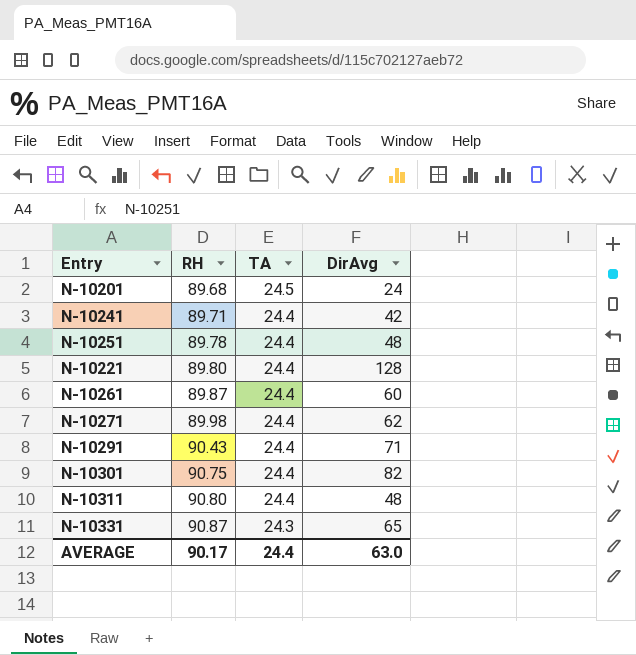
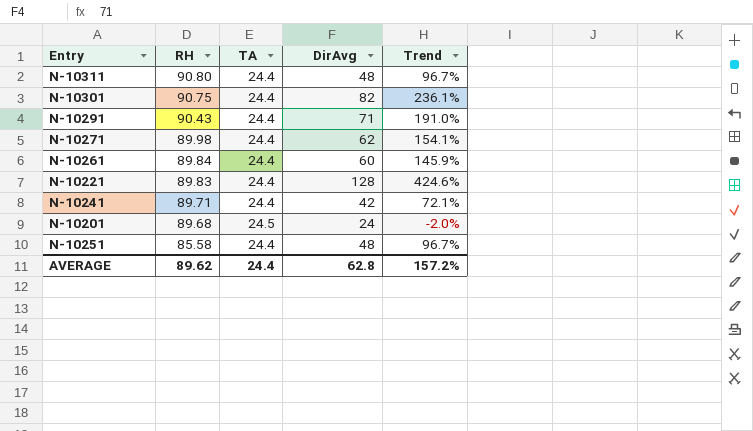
row order: RH ascending -> RH descending
column Trend | formula: none -> ([DirAvg] - [TA]) / [TA]
row N-10331: 90.87 | 24.3 | 65 -> none
N-10261 | RH: 89.87 -> 89.84
N-10221 | RH: 89.80 -> 89.83
N-10251 | RH: 89.78 -> 85.58
AVERAGE | RH: 90.17 -> 89.62
AVERAGE | DirAvg: 63.0 -> 62.8

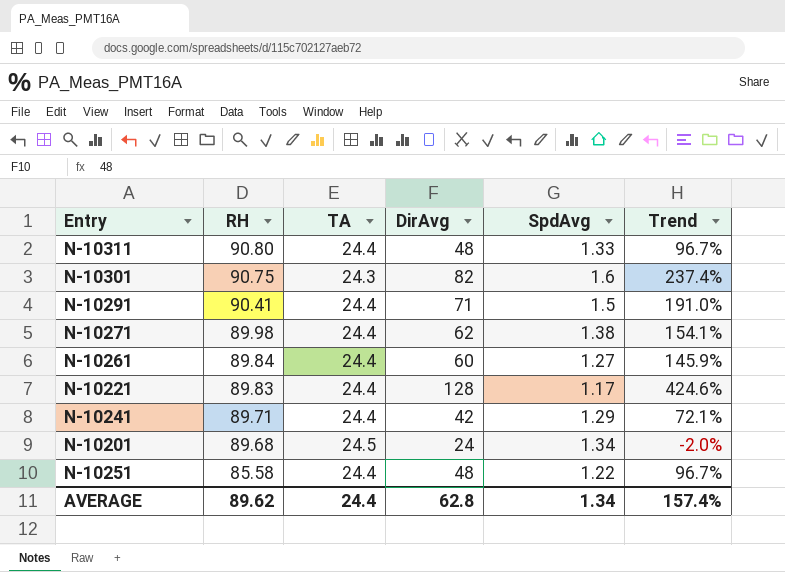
column SpdAvg | position: none -> 5
N-10301 | TA: 24.4 -> 24.3
N-10301 | Trend: 236.1% -> 237.4%
N-10291 | RH: 90.43 -> 90.41
AVERAGE | Trend: 157.2% -> 157.4%

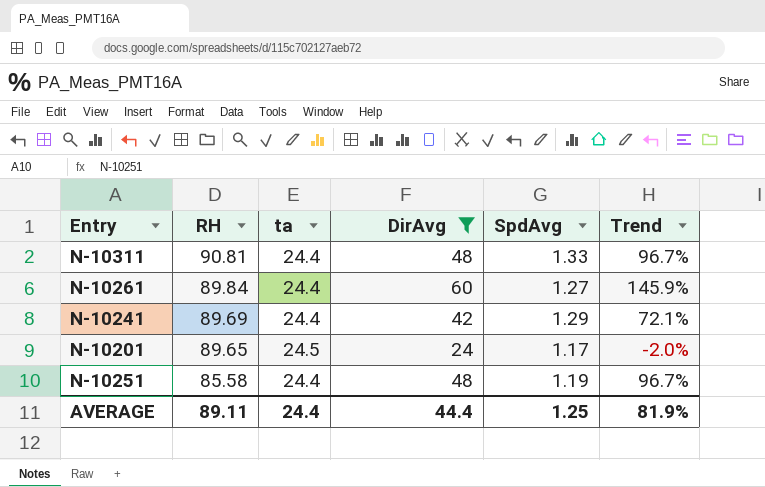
filter: none -> DirAvg <= 60
column name: TA -> ta
N-10311 | RH: 90.80 -> 90.81
N-10241 | RH: 89.71 -> 89.69
N-10201 | RH: 89.68 -> 89.65
N-10201 | SpdAvg: 1.34 -> 1.17
N-10251 | SpdAvg: 1.22 -> 1.19
AVERAGE | RH: 89.62 -> 89.11
AVERAGE | DirAvg: 62.8 -> 44.4
AVERAGE | SpdAvg: 1.34 -> 1.25
AVERAGE | Trend: 157.4% -> 81.9%

